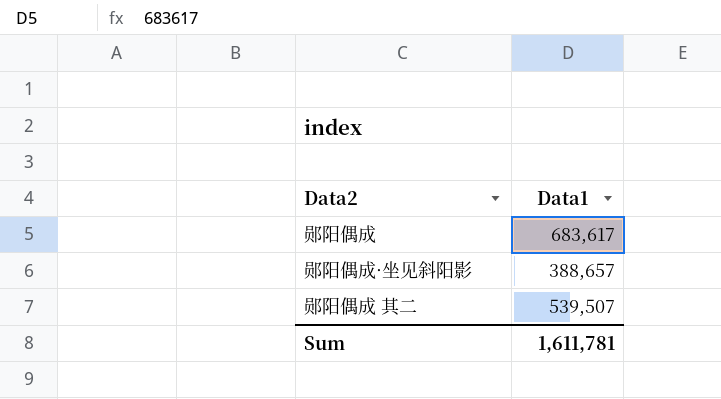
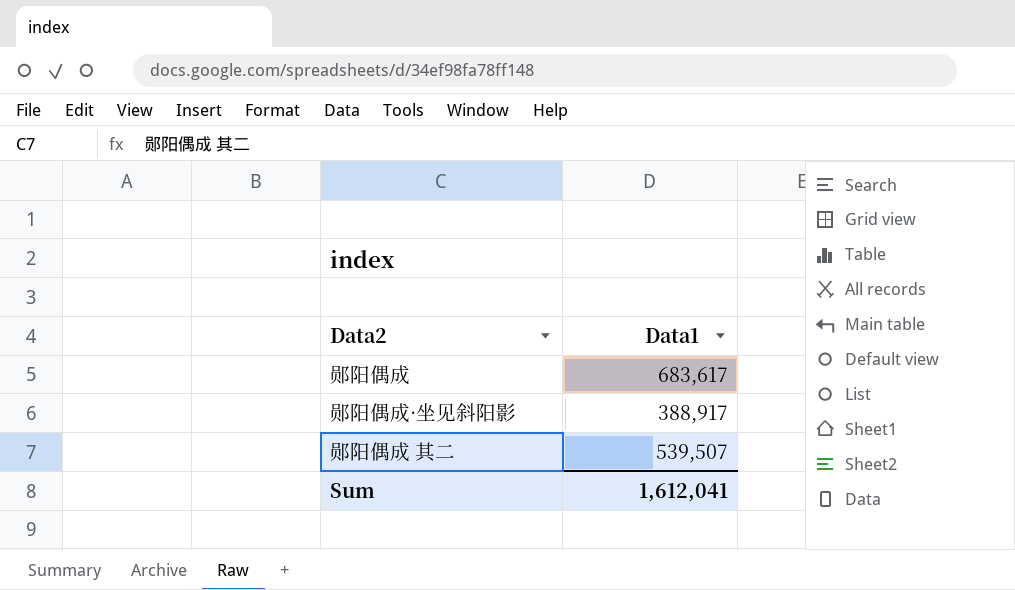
郧阳偶成·坐见斜阳影 | Data1: 388,657 -> 388,917
Sum | Data1: 1,611,781 -> 1,612,041

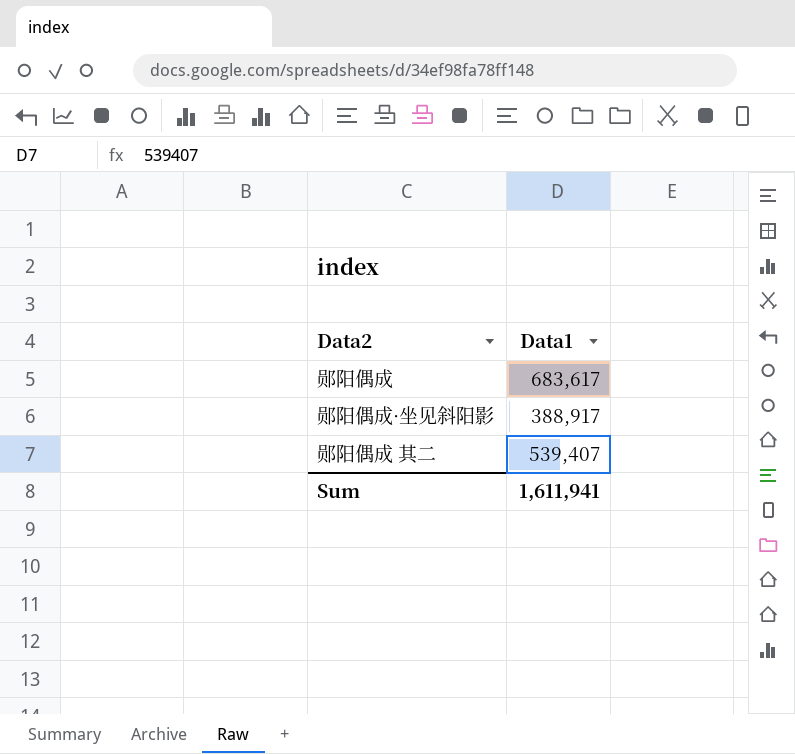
郧阳偶成 其二 | Data1: 539,507 -> 539,407
Sum | Data1: 1,612,041 -> 1,611,941

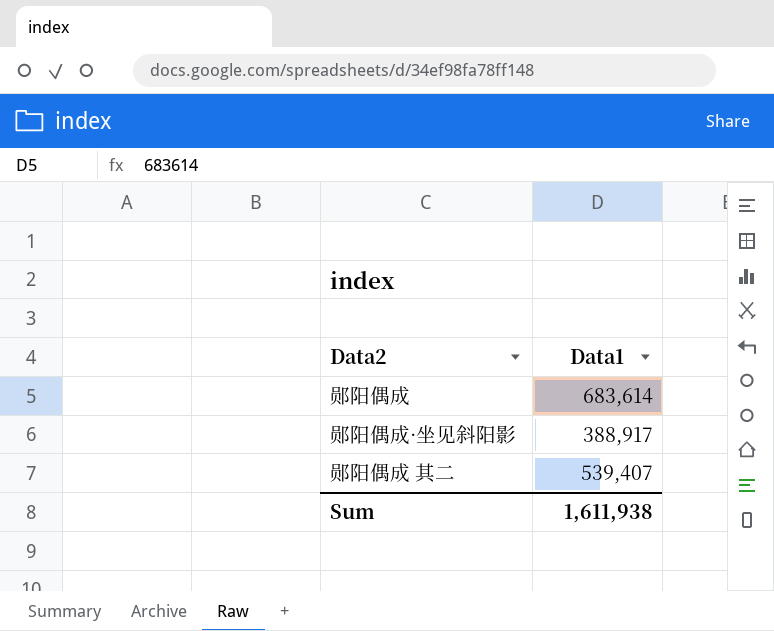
郧阳偶成 | Data1: 683,617 -> 683,614
Sum | Data1: 1,611,941 -> 1,611,938

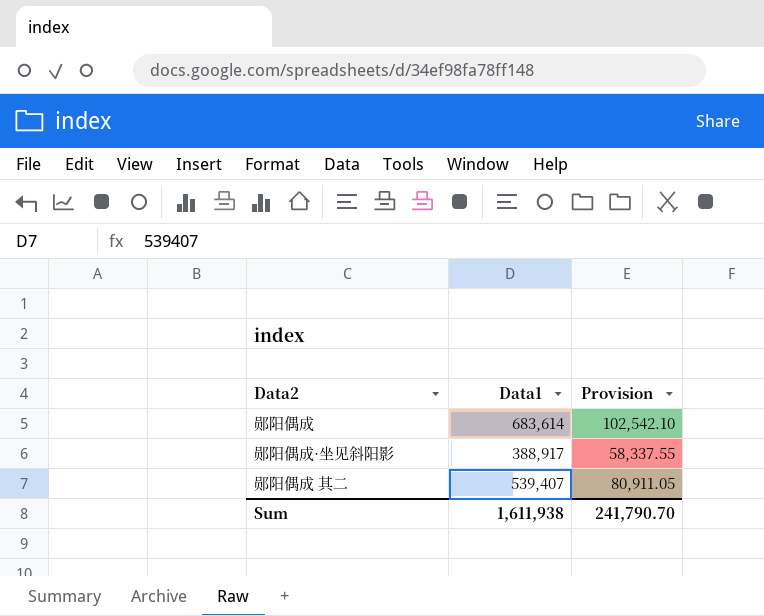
column Provision | formula: none -> [Data1] * 0.15

